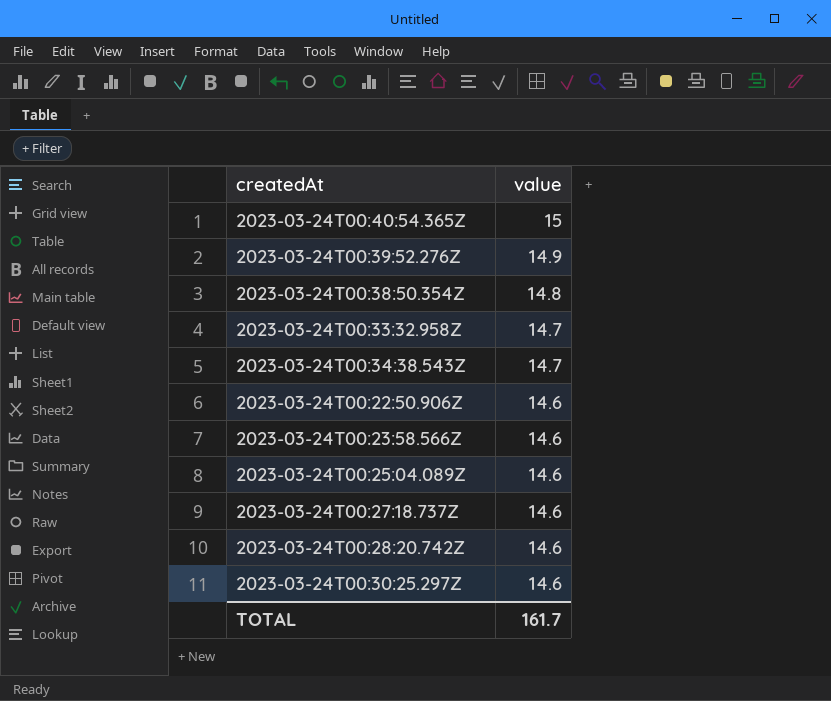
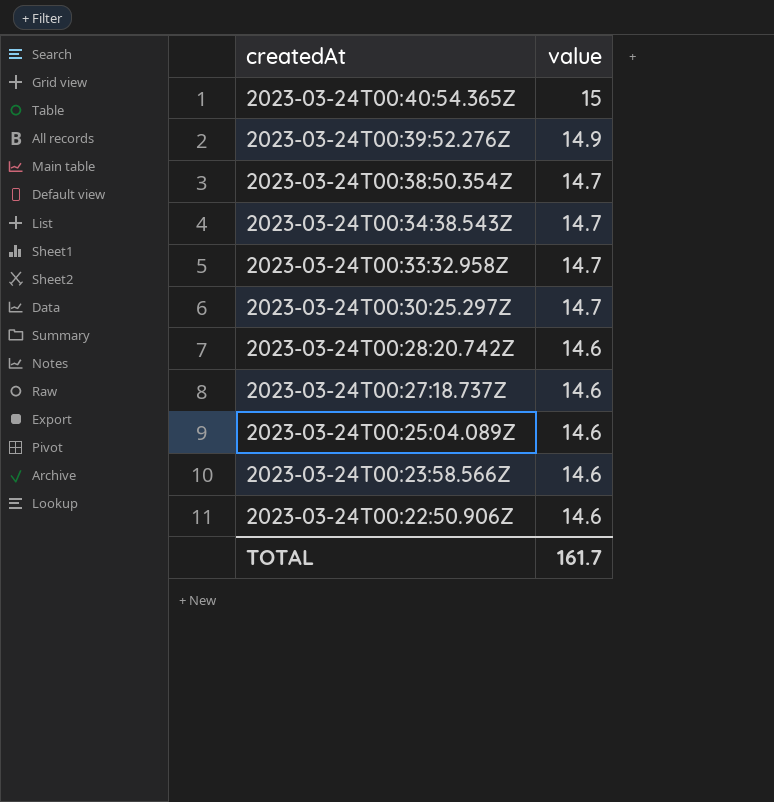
row order: value descending -> createdAt descending
2023-03-24T00:38:50.354Z | value: 14.8 -> 14.7
2023-03-24T00:30:25.297Z | value: 14.6 -> 14.7

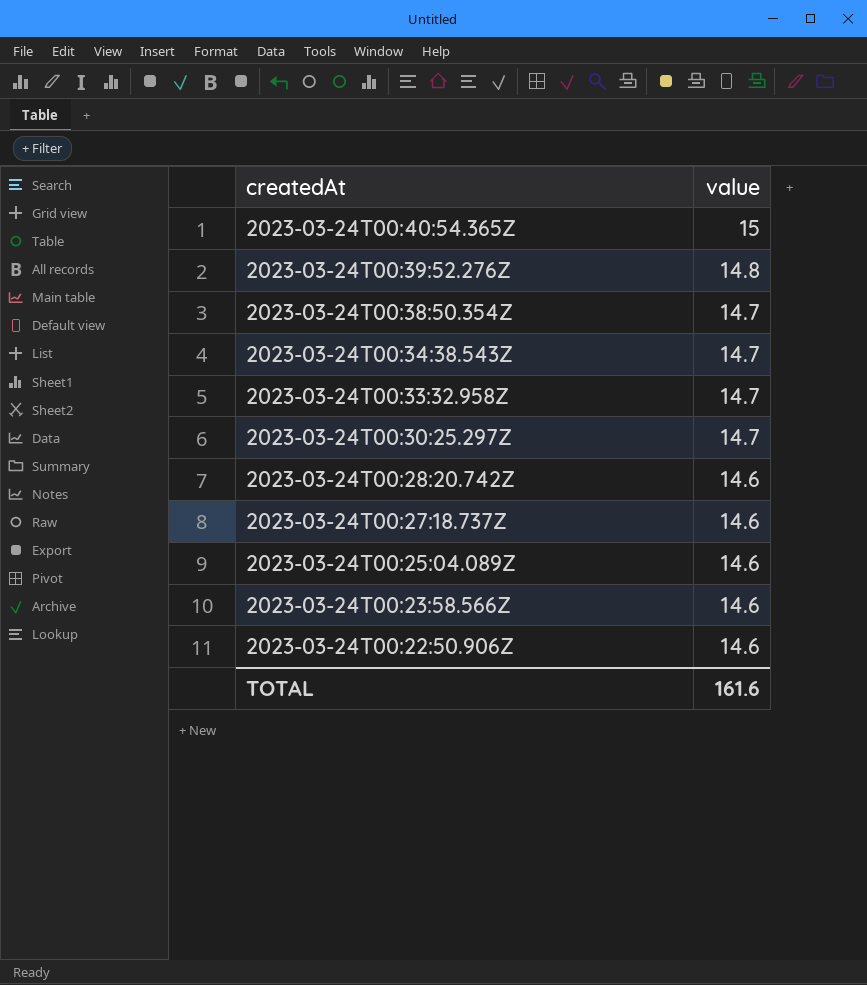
2023-03-24T00:39:52.276Z | value: 14.9 -> 14.8
TOTAL | value: 161.7 -> 161.6

